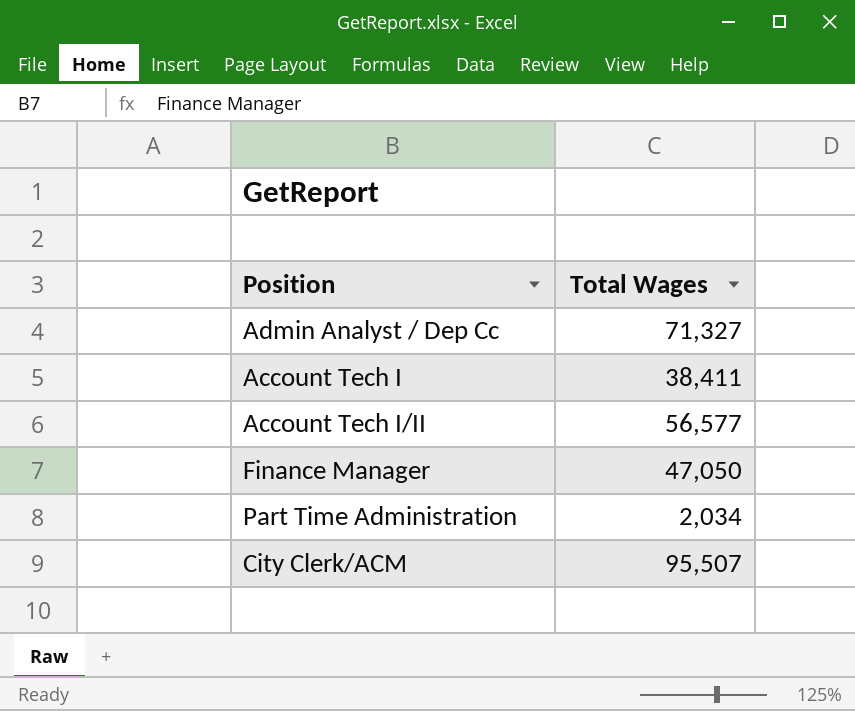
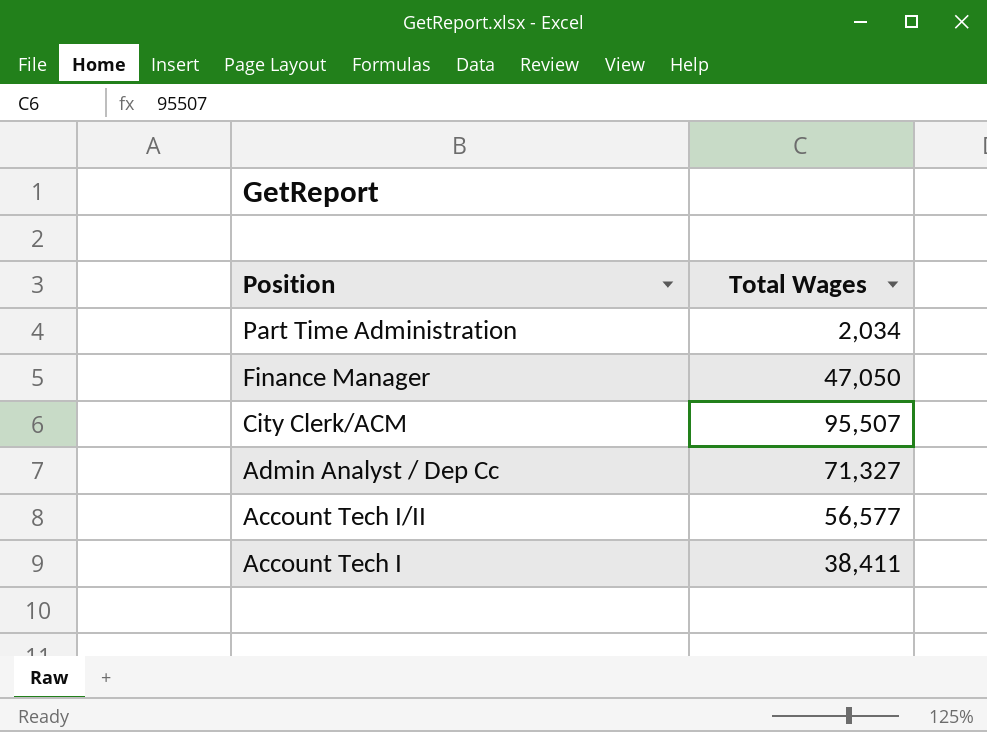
row order: none -> Position descending

